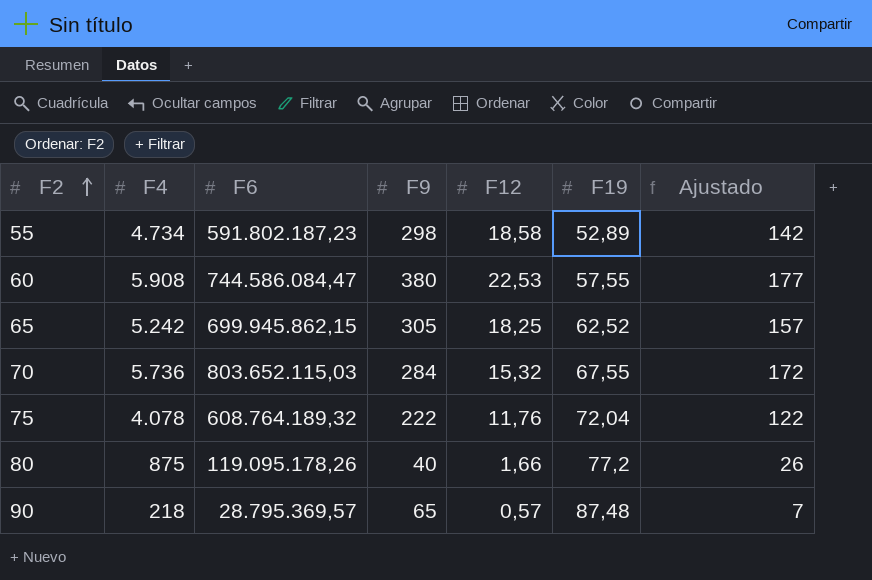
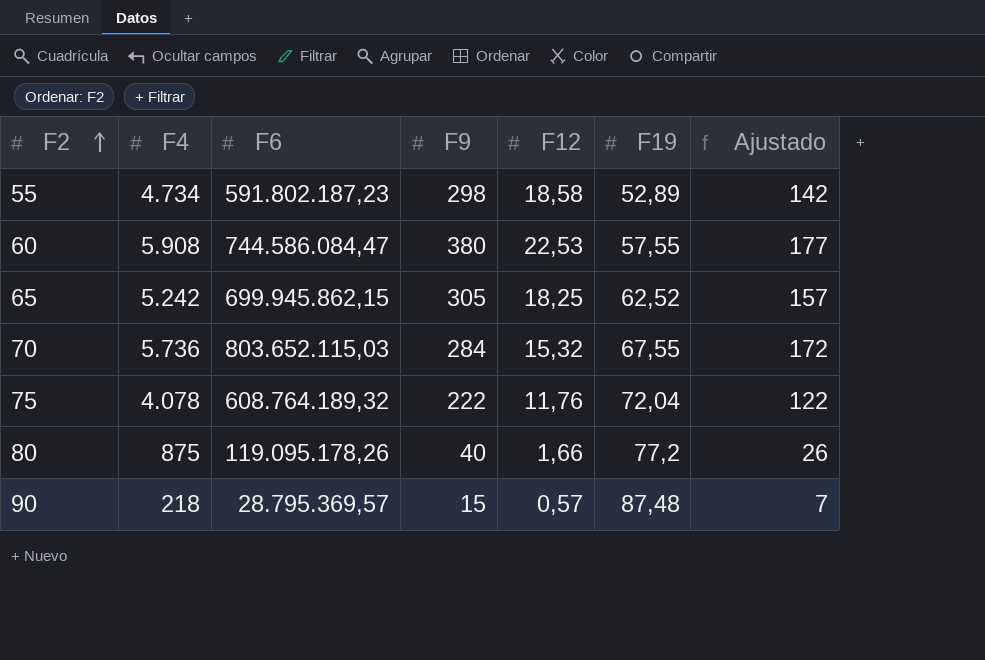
90 | F9: 65 -> 15

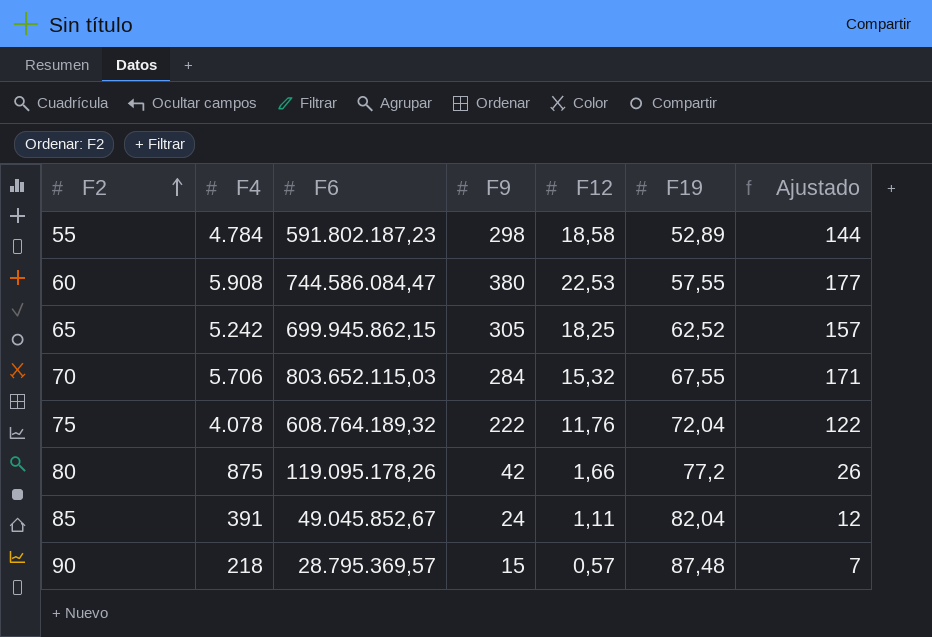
55 | F4: 4.734 -> 4.784
55 | Ajustado: 142 -> 144
70 | F4: 5.736 -> 5.706
70 | Ajustado: 172 -> 171
80 | F9: 40 -> 42
row 85: none -> 391 | 49.045.852,67 | 24 | 1,11 | 82,04 | 12

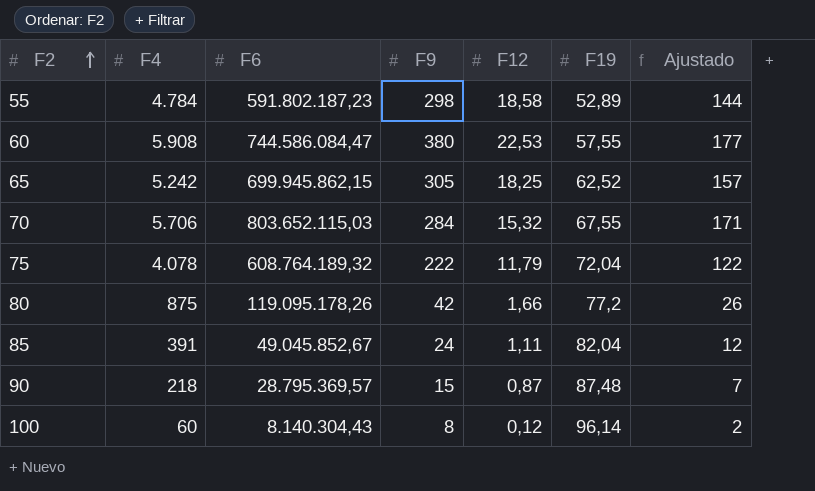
75 | F12: 11,76 -> 11,79
90 | F12: 0,57 -> 0,87
row 100: none -> 60 | 8.140.304,43 | 8 | 0,12 | 96,14 | 2

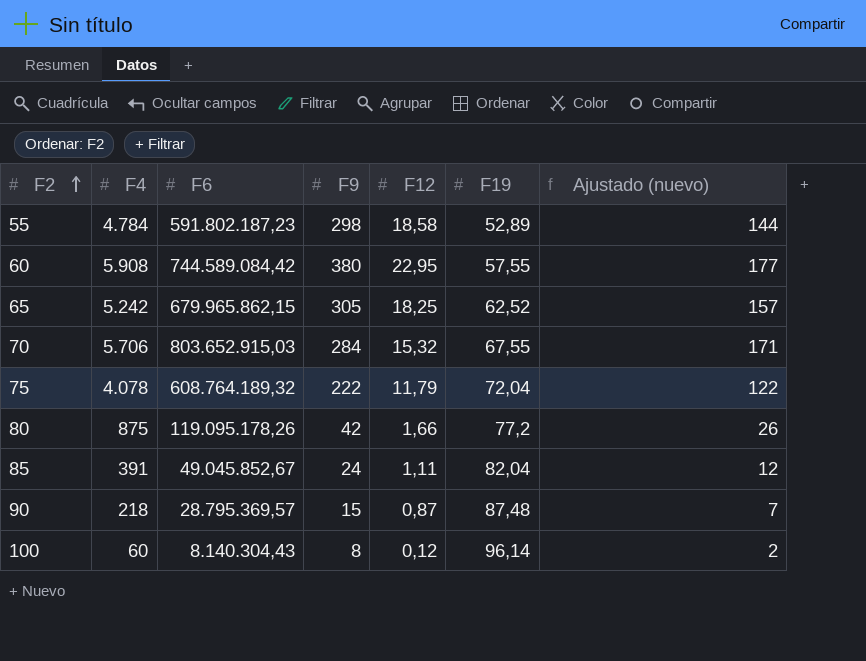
column name: Ajustado -> Ajustado (nuevo)
60 | F6: 744.586.084,47 -> 744.589.084,42
60 | F12: 22,53 -> 22,95
65 | F6: 699.945.862,15 -> 679.965.862,15
70 | F6: 803.652.115,03 -> 803.652.915,03

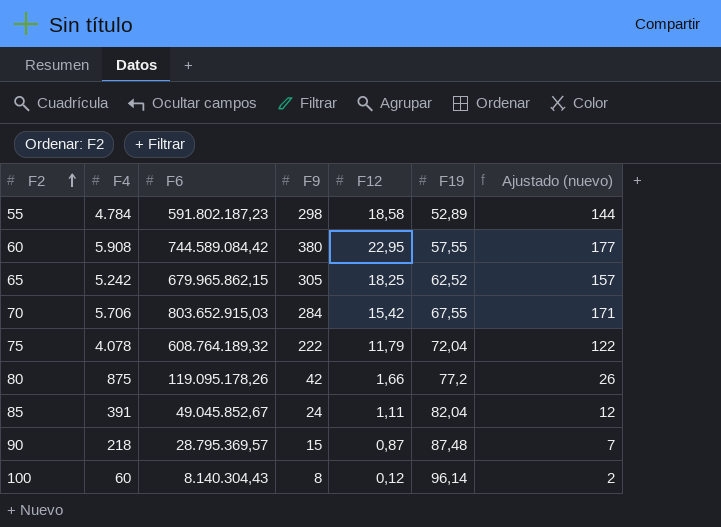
70 | F12: 15,32 -> 15,42

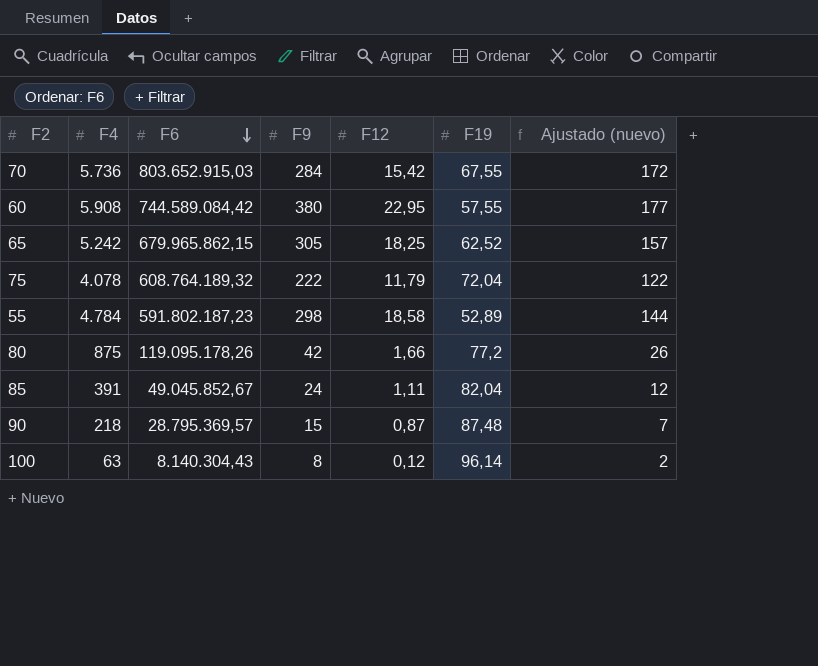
row order: F2 ascending -> F6 descending
70 | F4: 5.706 -> 5.736
70 | Ajustado (nuevo): 171 -> 172
100 | F4: 60 -> 63

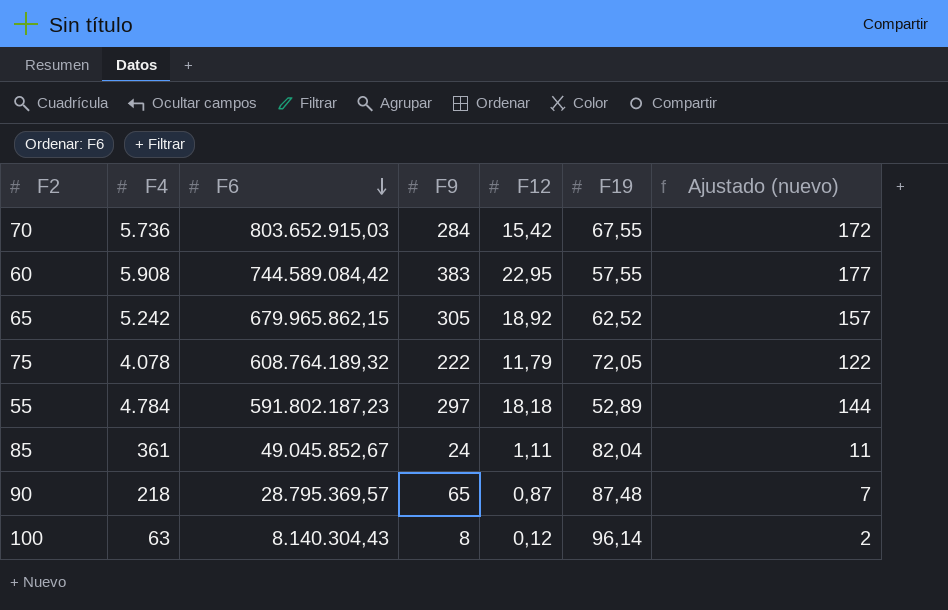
row 80: 875 | 119.095.178,26 | 42 | 1,66 | 77,2 | 26 -> none
60 | F9: 380 -> 383
65 | F12: 18,25 -> 18,92
75 | F19: 72,04 -> 72,05
55 | F9: 298 -> 297
55 | F12: 18,58 -> 18,18
85 | F4: 391 -> 361
85 | Ajustado (nuevo): 12 -> 11
90 | F9: 15 -> 65

